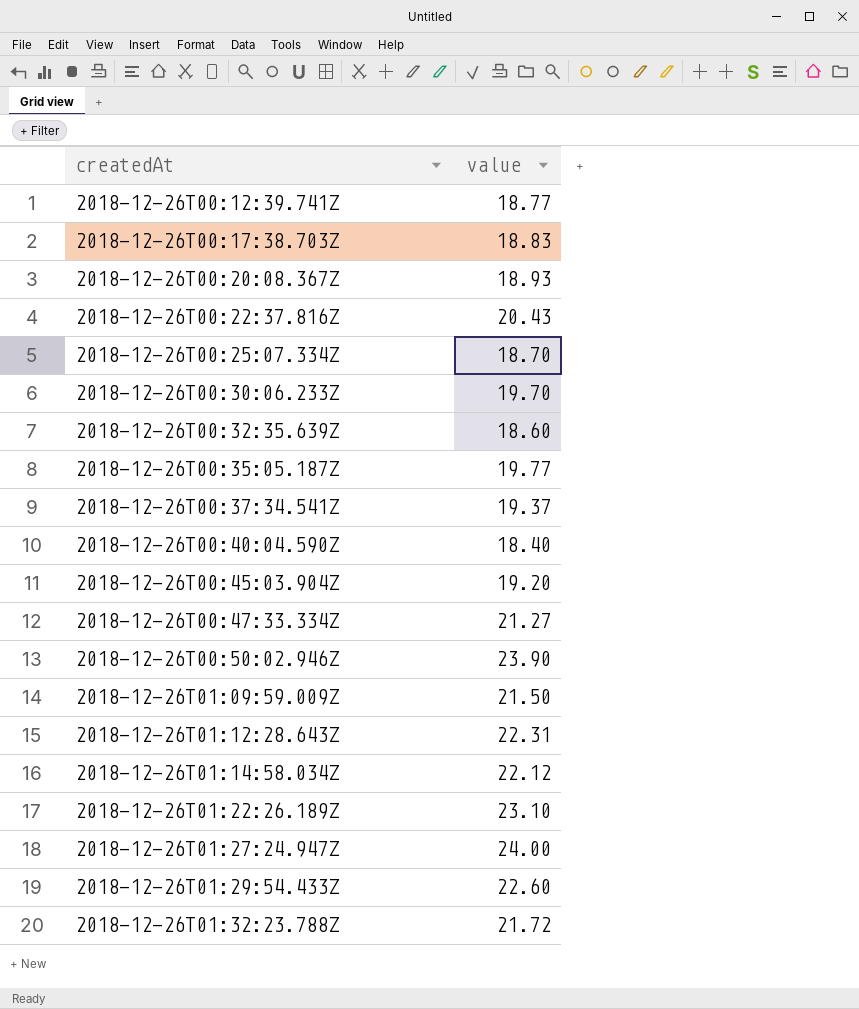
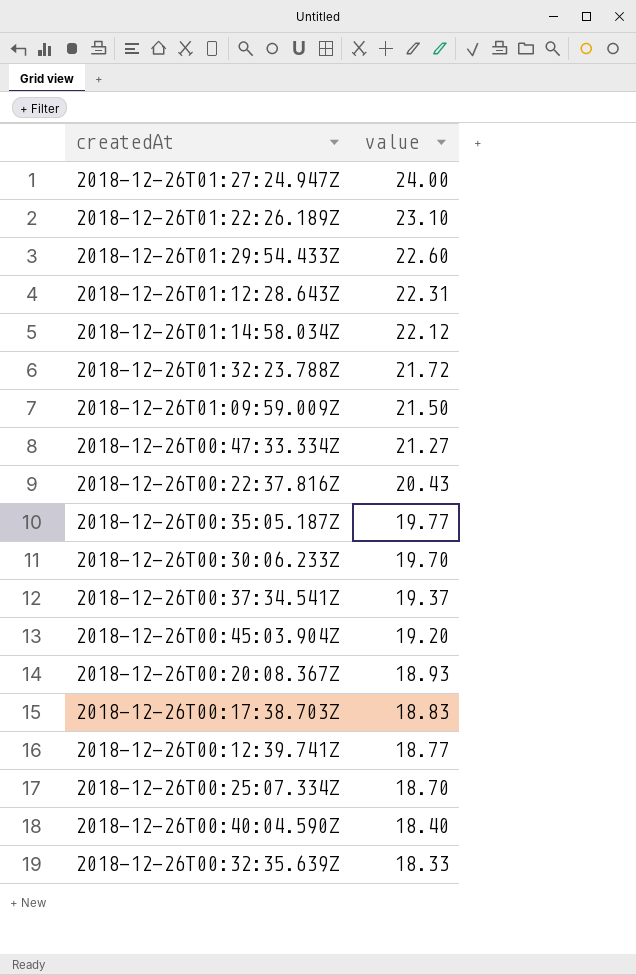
row order: createdAt ascending -> value descending
row 2018-12-26T00:50:02.946Z: 23.90 -> none
2018-12-26T00:32:35.639Z | value: 18.60 -> 18.33

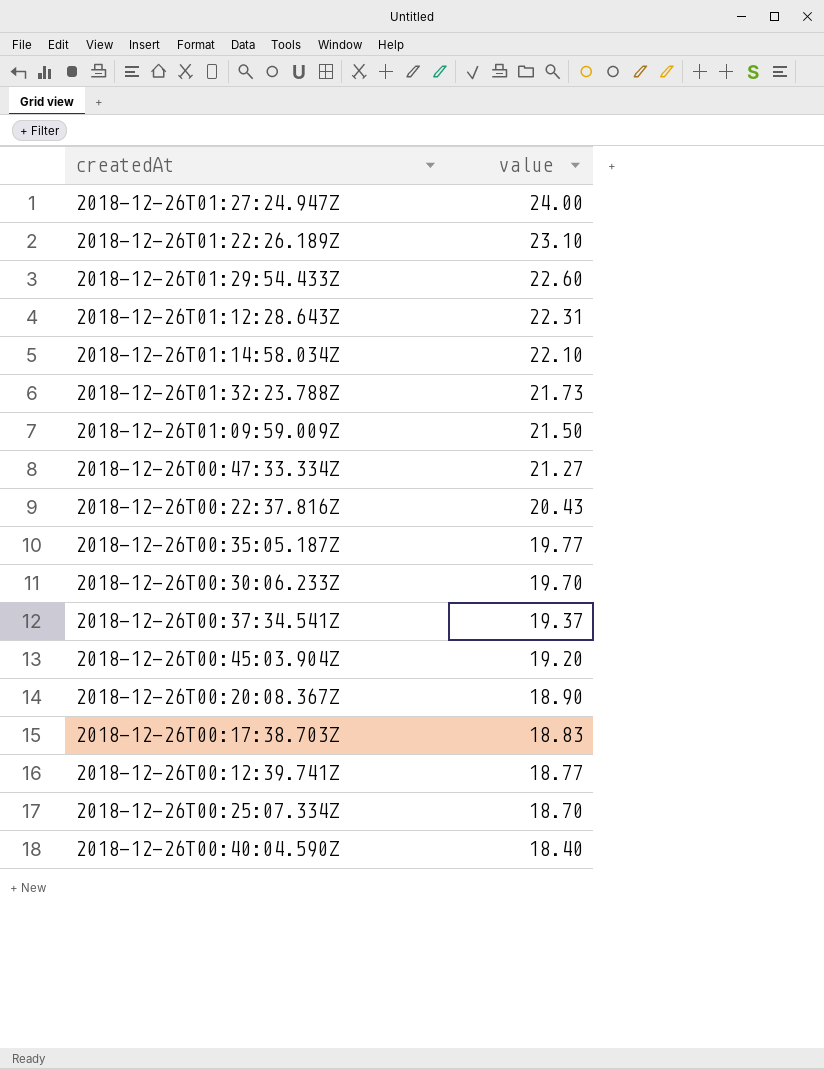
row 2018-12-26T00:32:35.639Z: 18.33 -> none
2018-12-26T01:14:58.034Z | value: 22.12 -> 22.10
2018-12-26T01:32:23.788Z | value: 21.72 -> 21.73
2018-12-26T00:20:08.367Z | value: 18.93 -> 18.90

